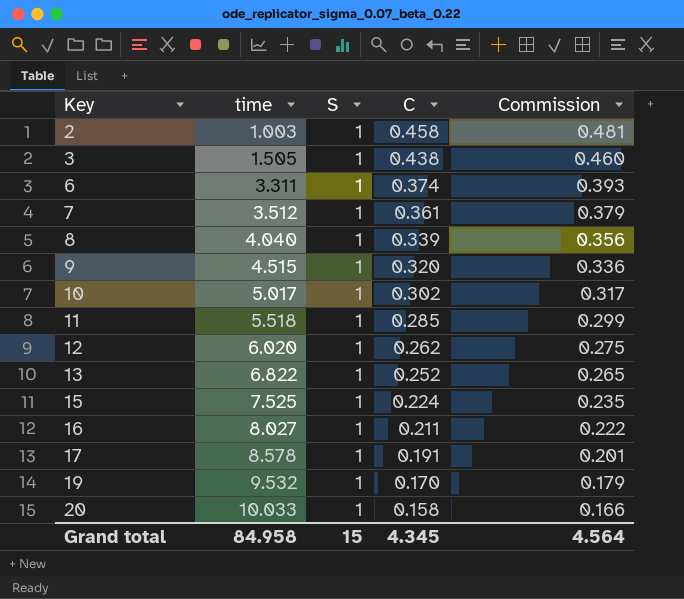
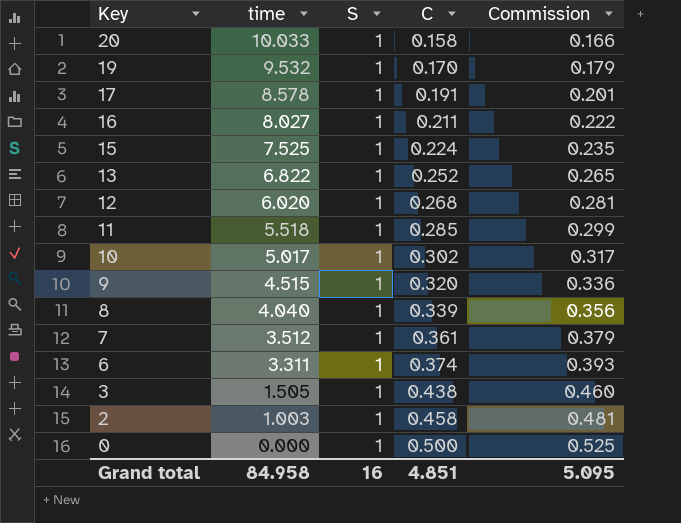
row order: Key ascending -> Key descending
12 | C: 0.262 -> 0.268
12 | Commission: 0.275 -> 0.281
row 0: none -> 0.000 | 1 | 0.500 | 0.525
Grand total | S: 15 -> 16
Grand total | C: 4.345 -> 4.851
Grand total | Commission: 4.564 -> 5.095

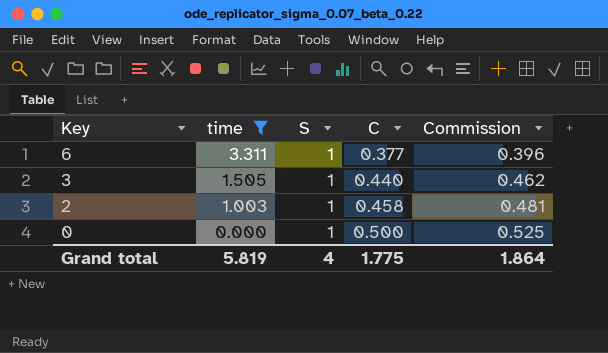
filter: none -> time <= 3.311
6 | C: 0.374 -> 0.377
6 | Commission: 0.393 -> 0.396
3 | C: 0.438 -> 0.440
3 | Commission: 0.460 -> 0.462
Grand total | time: 84.958 -> 5.819
Grand total | S: 16 -> 4
Grand total | C: 4.851 -> 1.775
Grand total | Commission: 5.095 -> 1.864

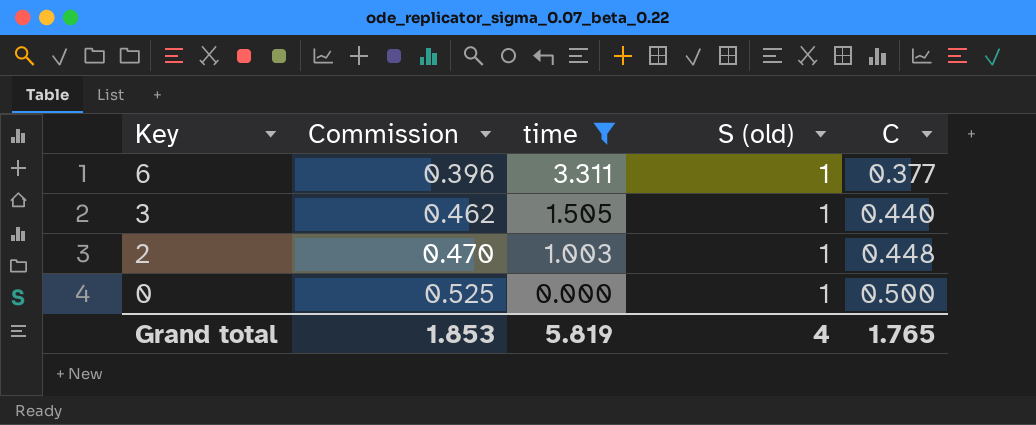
column Commission | position: 5 -> 2
column name: S -> S (old)
2 | Commission: 0.481 -> 0.470
2 | C: 0.458 -> 0.448
Grand total | Commission: 1.864 -> 1.853
Grand total | C: 1.775 -> 1.765

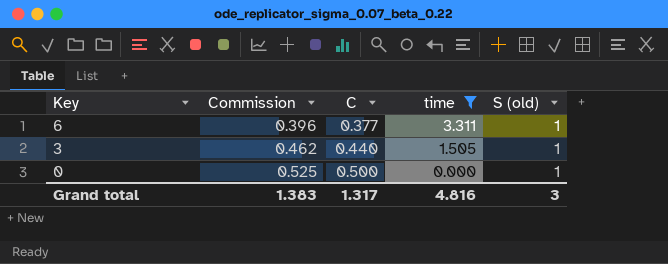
column C | position: 5 -> 3
row 2: 0.470 | 1.003 | 1 | 0.448 -> none
Grand total | Commission: 1.853 -> 1.383
Grand total | C: 1.765 -> 1.317
Grand total | time: 5.819 -> 4.816
Grand total | S (old): 4 -> 3

